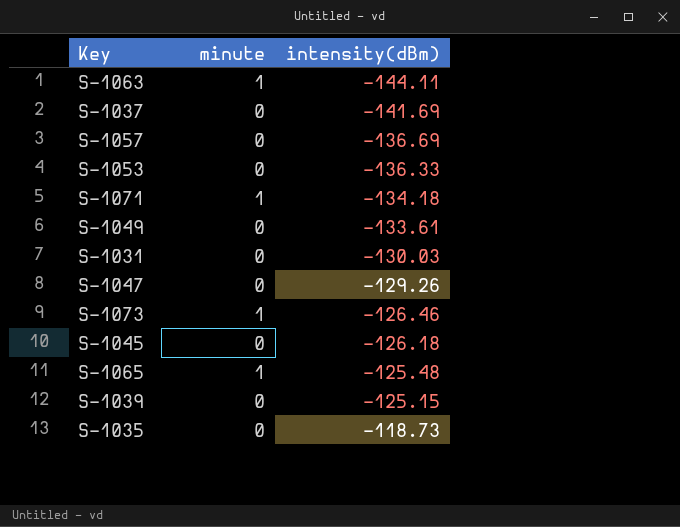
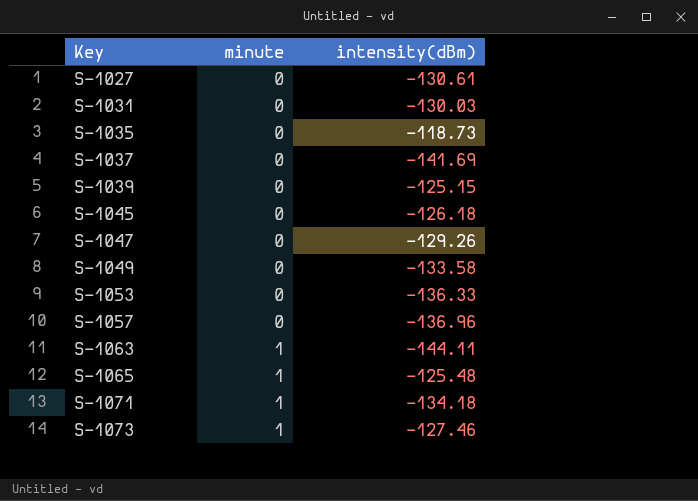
row order: intensity(dBm) ascending -> Key ascending
row S-1027: none -> 0 | -130.61
S-1049 | intensity(dBm): -133.61 -> -133.58
S-1057 | intensity(dBm): -136.69 -> -136.96
S-1073 | intensity(dBm): -126.46 -> -127.46

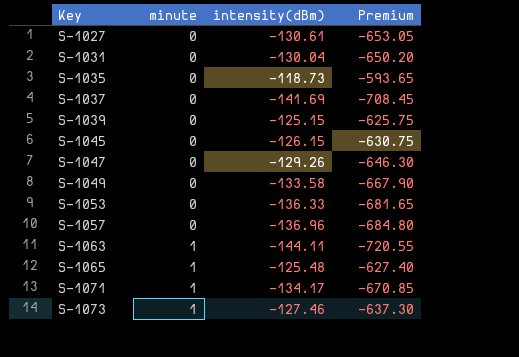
column Premium | formula: none -> [intensity(dBm)] * 5
S-1031 | intensity(dBm): -130.03 -> -130.04
S-1045 | intensity(dBm): -126.18 -> -126.15
S-1071 | intensity(dBm): -134.18 -> -134.17

